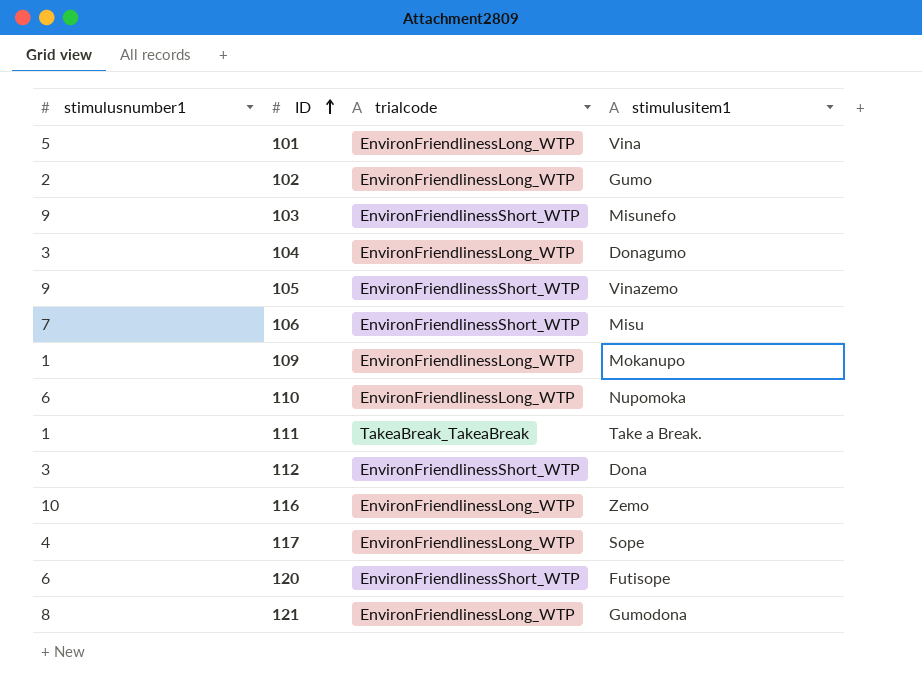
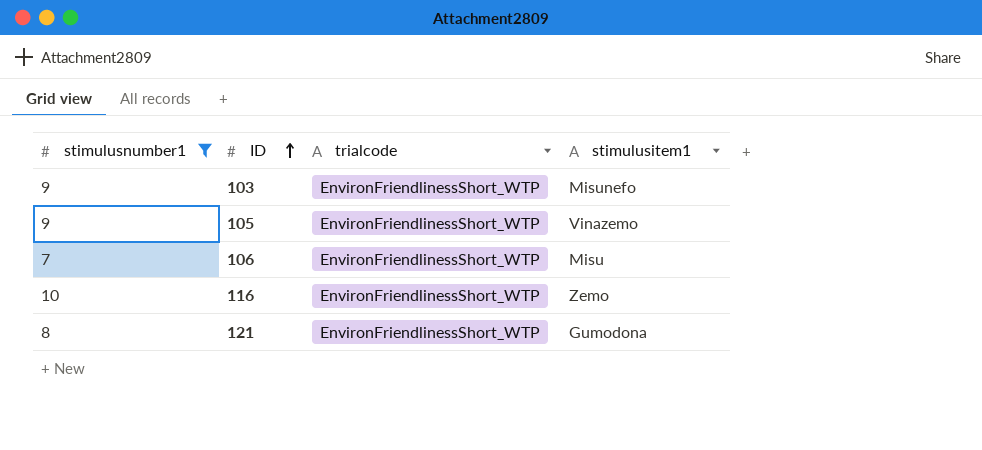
filter: none -> stimulusnumber1 >= 7
116 | trialcode: EnvironFriendlinessLong_WTP -> EnvironFriendlinessShort_WTP
121 | trialcode: EnvironFriendlinessLong_WTP -> EnvironFriendlinessShort_WTP

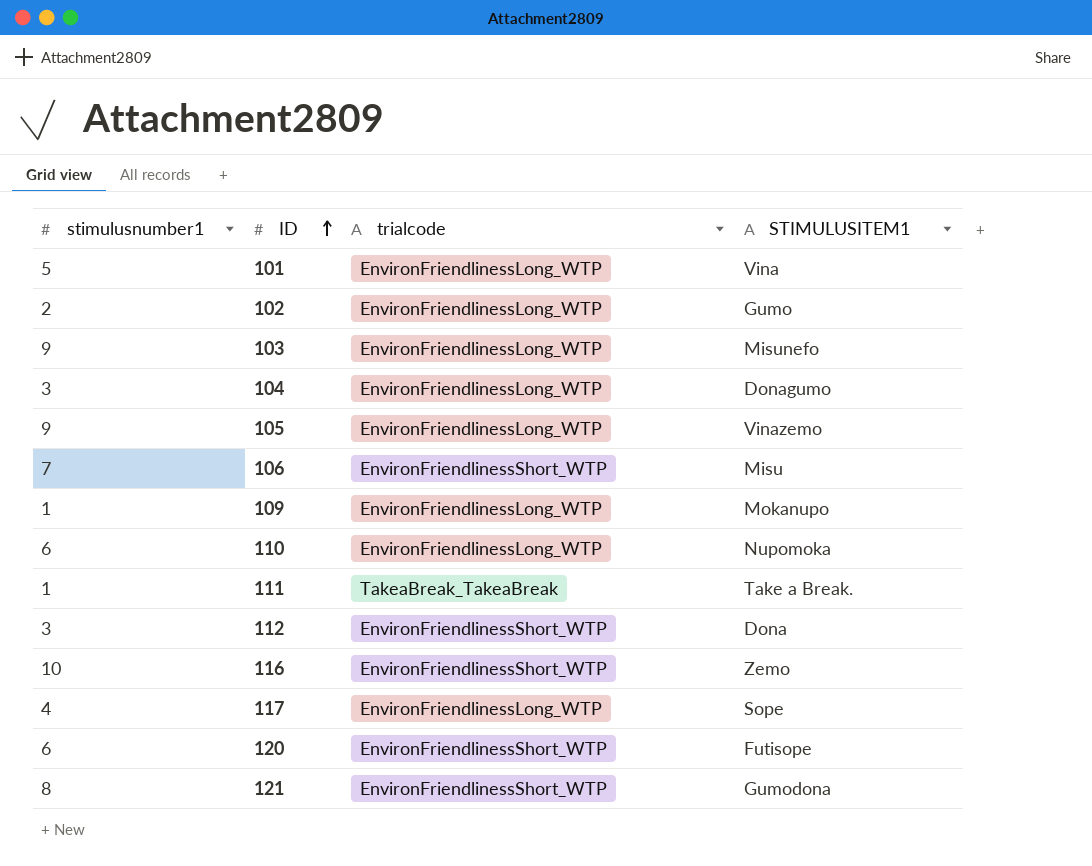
filter: stimulusnumber1 >= 7 -> none
column name: stimulusitem1 -> STIMULUSITEM1
103 | trialcode: EnvironFriendlinessShort_WTP -> EnvironFriendlinessLong_WTP
105 | trialcode: EnvironFriendlinessShort_WTP -> EnvironFriendlinessLong_WTP

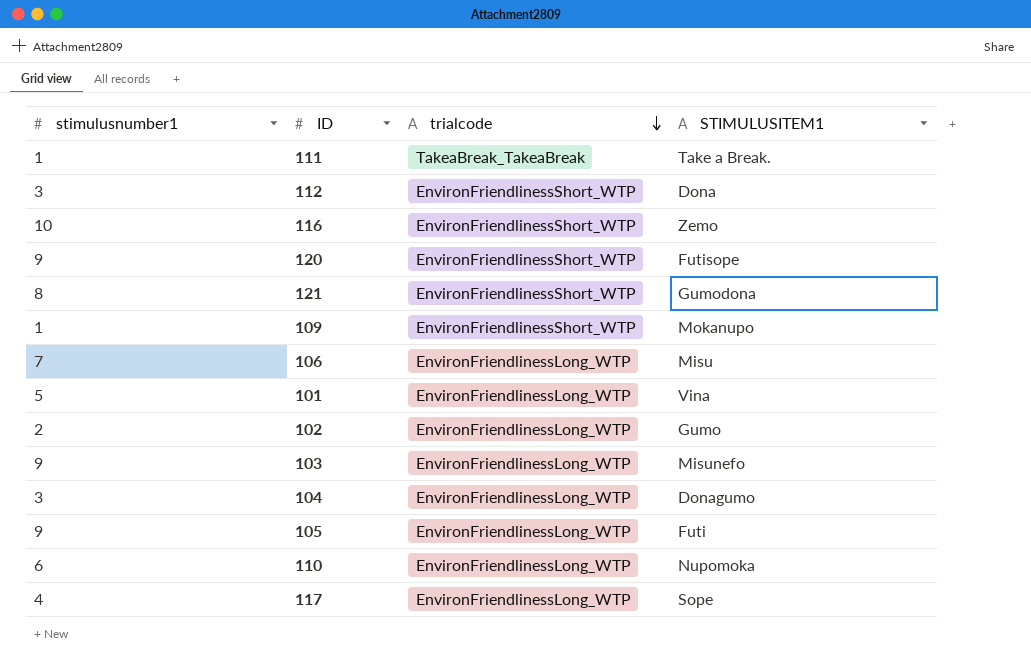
row order: ID ascending -> trialcode descending
120 | stimulusnumber1: 6 -> 9
109 | trialcode: EnvironFriendlinessLong_WTP -> EnvironFriendlinessShort_WTP
106 | trialcode: EnvironFriendlinessShort_WTP -> EnvironFriendlinessLong_WTP
105 | STIMULUSITEM1: Vinazemo -> Futi

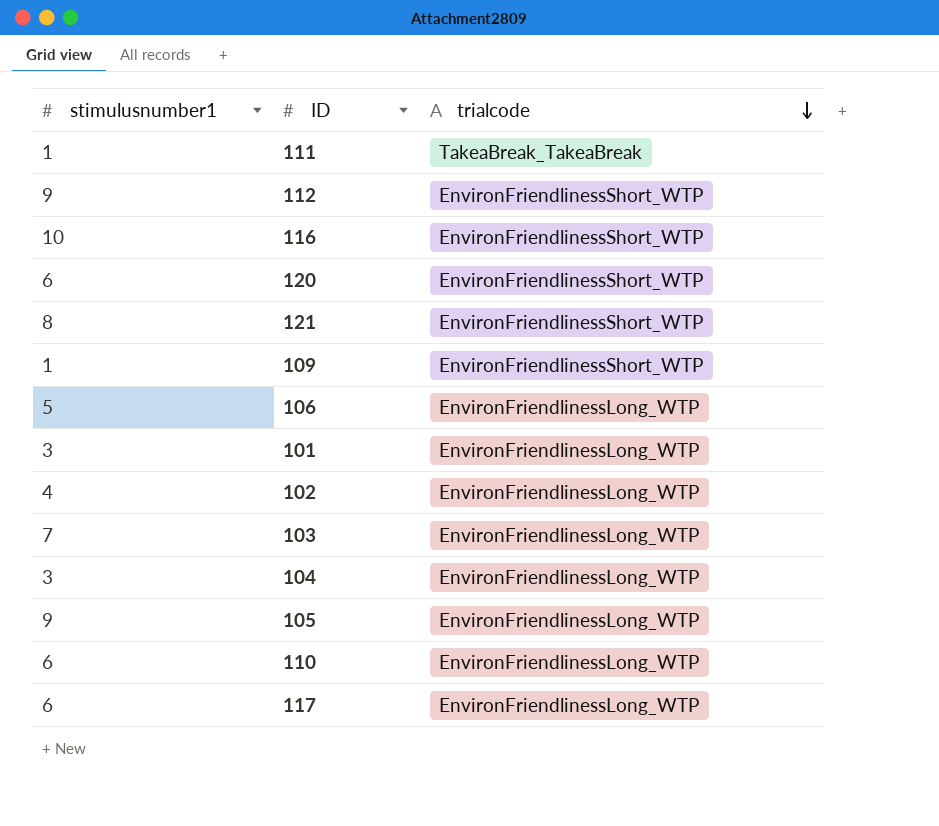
column STIMULUSITEM1 | position: 4 -> none
112 | stimulusnumber1: 3 -> 9
120 | stimulusnumber1: 9 -> 6
106 | stimulusnumber1: 7 -> 5
101 | stimulusnumber1: 5 -> 3
102 | stimulusnumber1: 2 -> 4
103 | stimulusnumber1: 9 -> 7
117 | stimulusnumber1: 4 -> 6

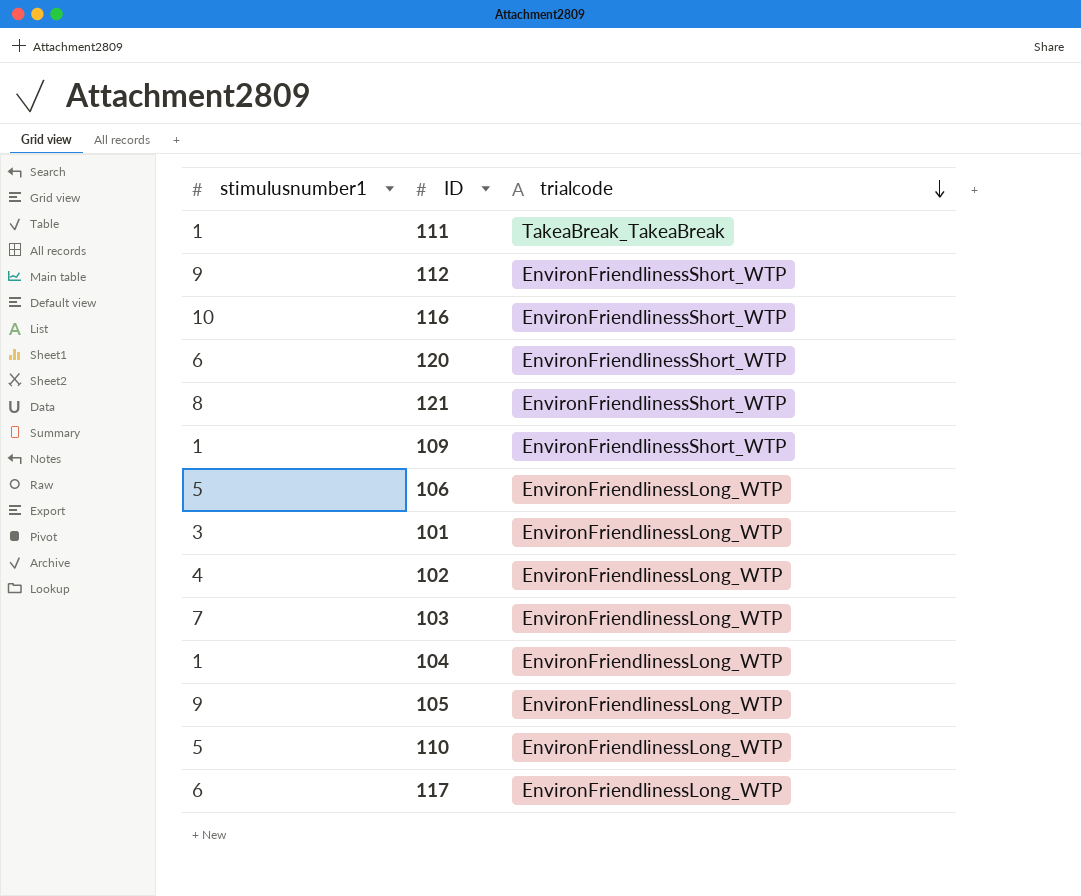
104 | stimulusnumber1: 3 -> 1
110 | stimulusnumber1: 6 -> 5

